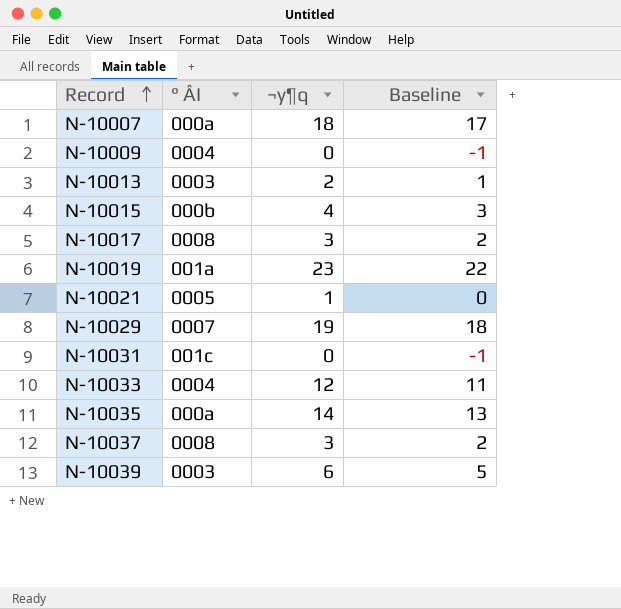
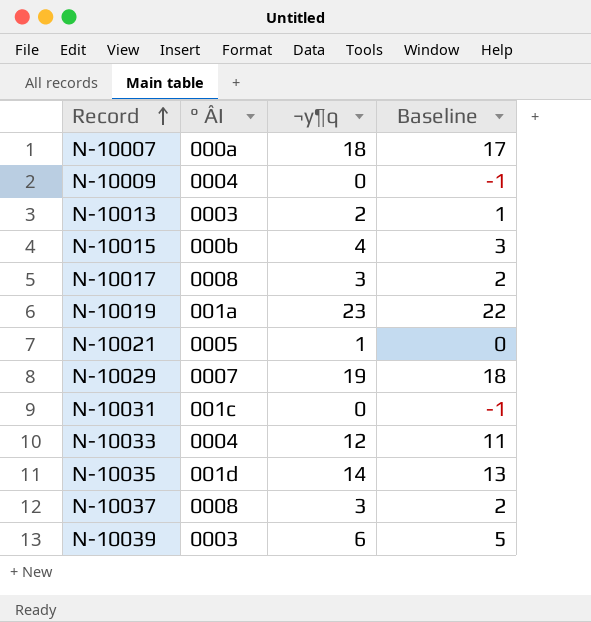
N-10035 | ° ÂI: 000a -> 001d

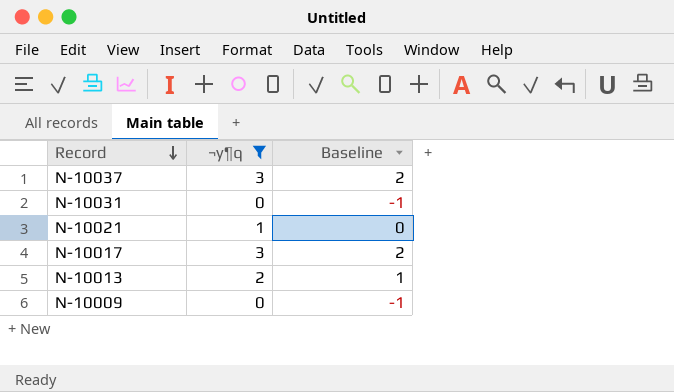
filter: none -> ¬y¶q <= 3
row order: Record ascending -> Record descending
column ° ÂI | position: 2 -> none

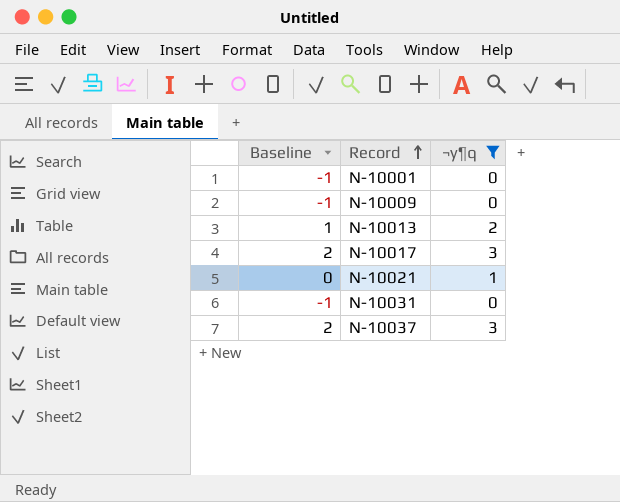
row order: Record descending -> Record ascending
column Baseline | position: 3 -> 1
row N-10001: none -> -1 | 0

